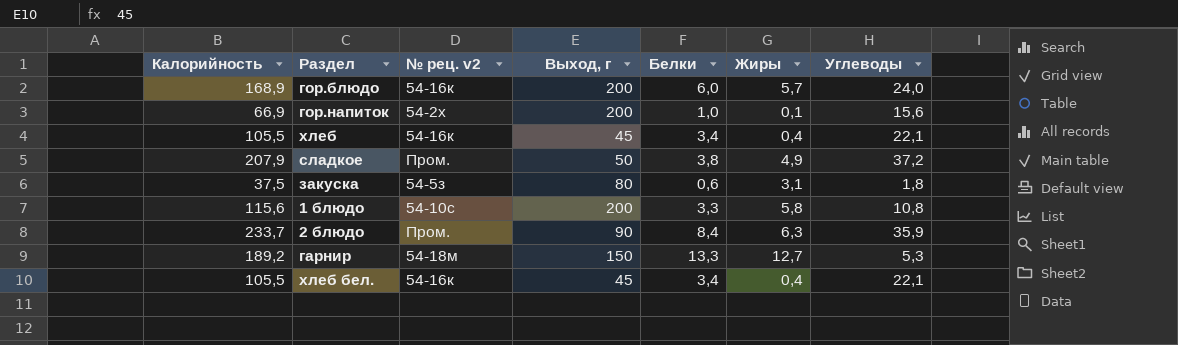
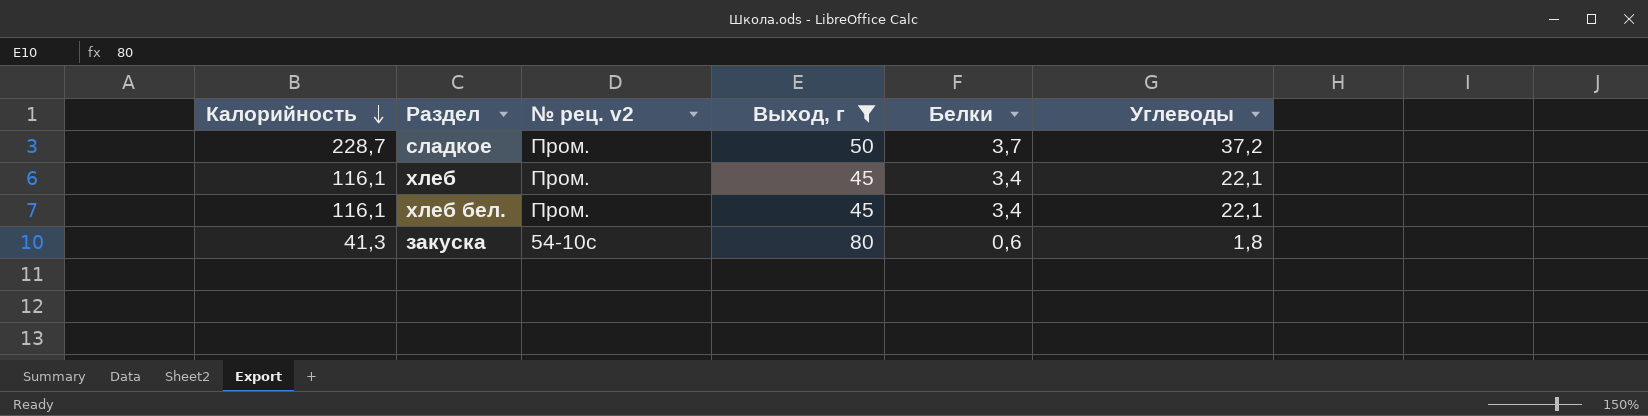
filter: none -> Выход, г <= 80
row order: none -> Калорийность descending
column Жиры | position: 6 -> none
сладкое | Калорийность: 207,9 -> 228,7
сладкое | Белки: 3,8 -> 3,7
хлеб | Калорийность: 105,5 -> 116,1
хлеб | № рец. v2: 54-16к -> Пром.
хлеб бел. | Калорийность: 105,5 -> 116,1
хлеб бел. | № рец. v2: 54-16к -> Пром.
закуска | Калорийность: 37,5 -> 41,3
закуска | № рец. v2: 54-5з -> 54-10с

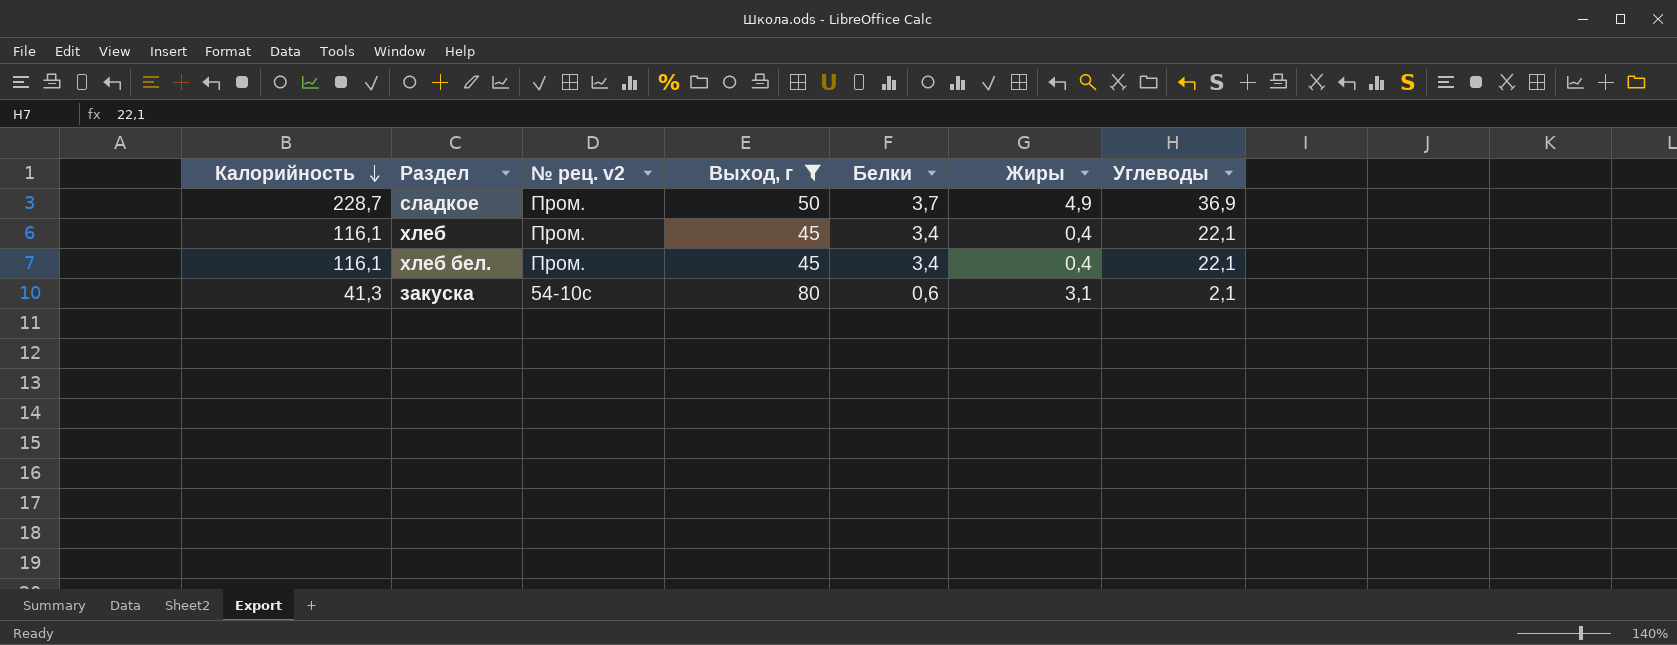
column Жиры | position: none -> 6
сладкое | Углеводы: 37,2 -> 36,9
закуска | Углеводы: 1,8 -> 2,1

